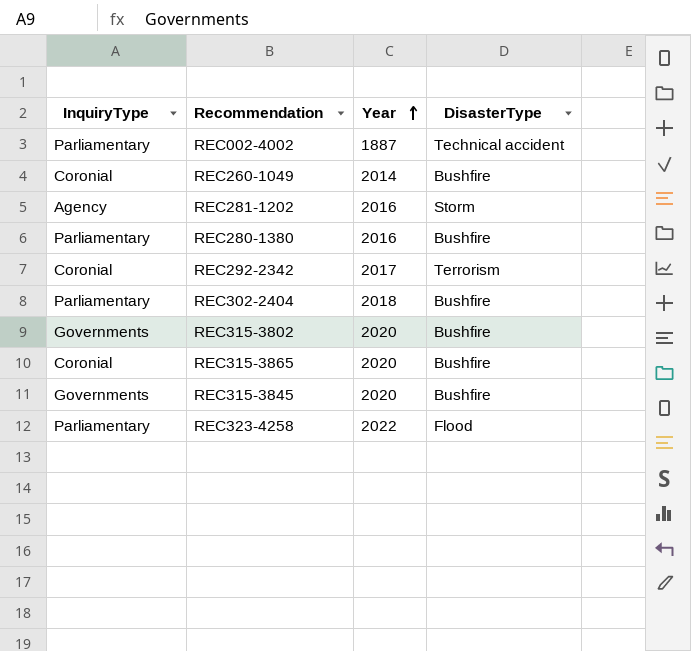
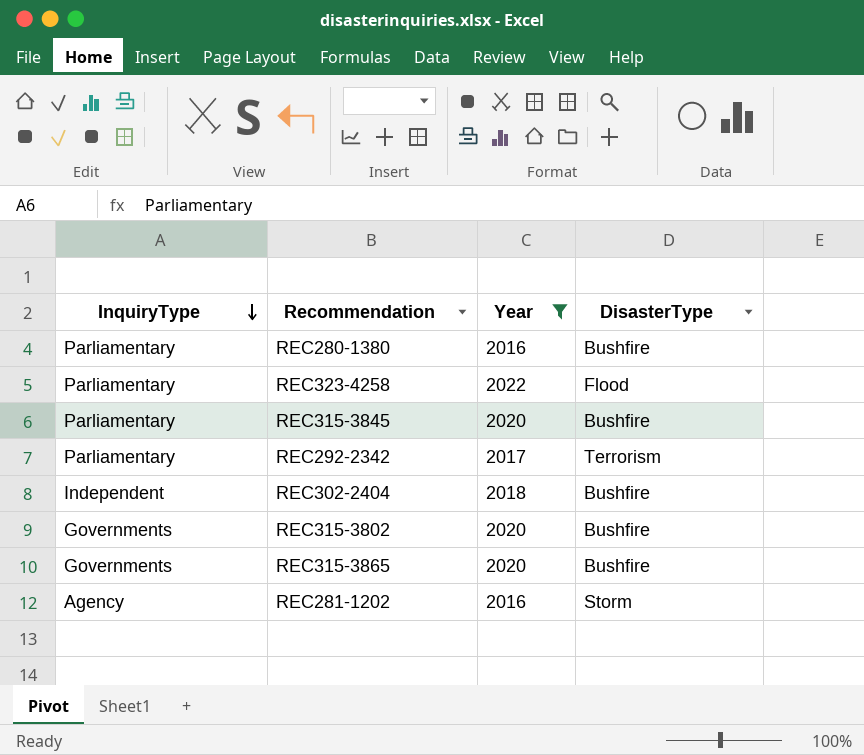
filter: none -> Year >= 2016
row order: Year ascending -> InquiryType descending
REC315-3845 | InquiryType: Governments -> Parliamentary
REC292-2342 | InquiryType: Coronial -> Parliamentary
REC302-2404 | InquiryType: Parliamentary -> Independent
REC315-3865 | InquiryType: Coronial -> Governments

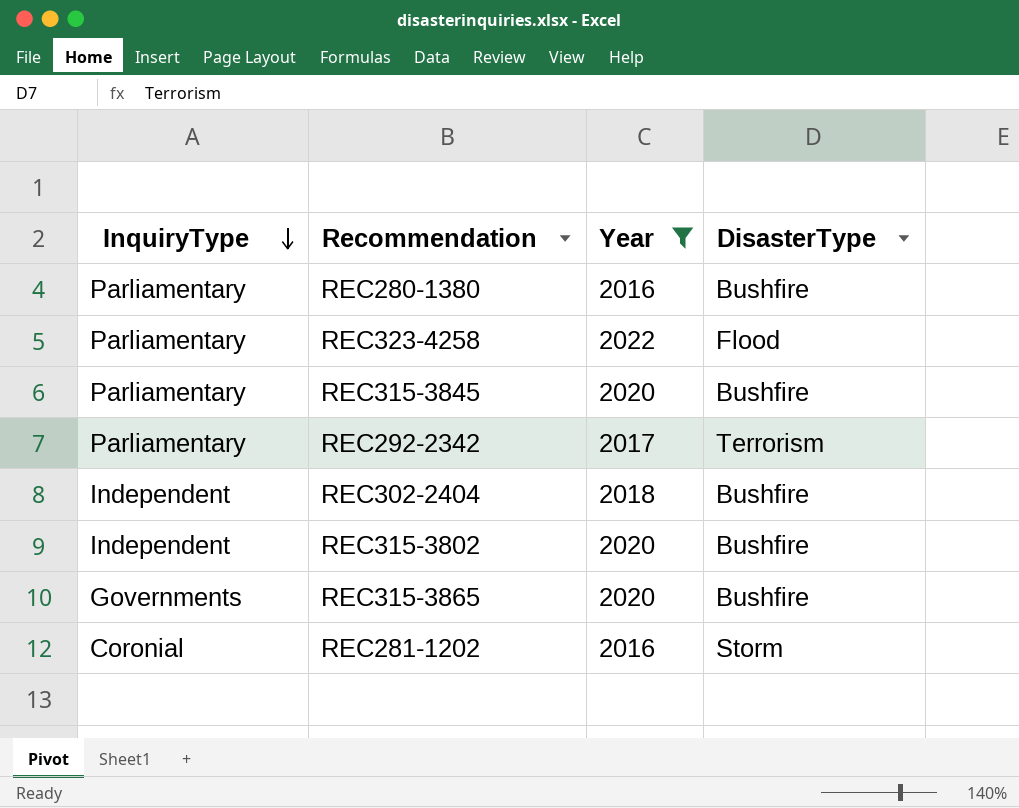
REC315-3802 | InquiryType: Governments -> Independent
REC281-1202 | InquiryType: Agency -> Coronial

